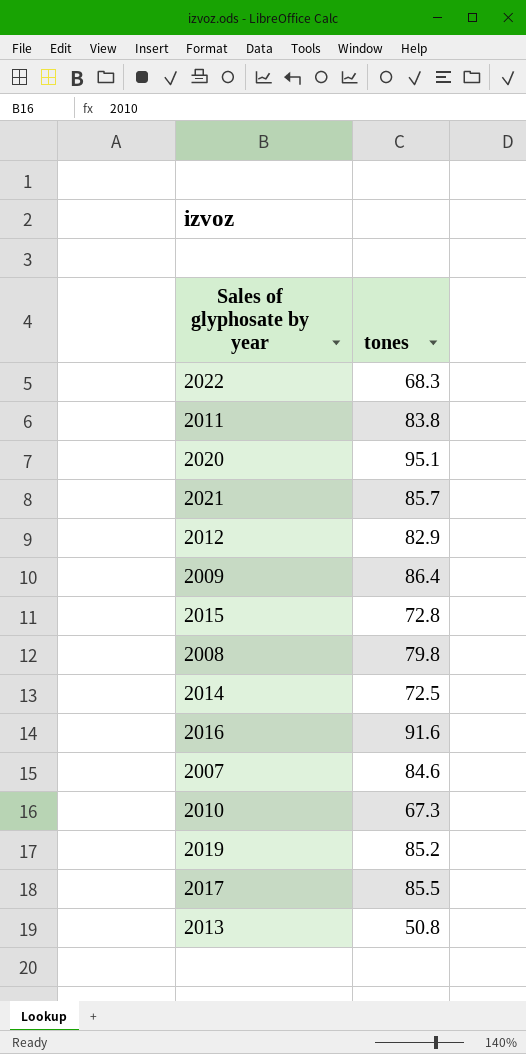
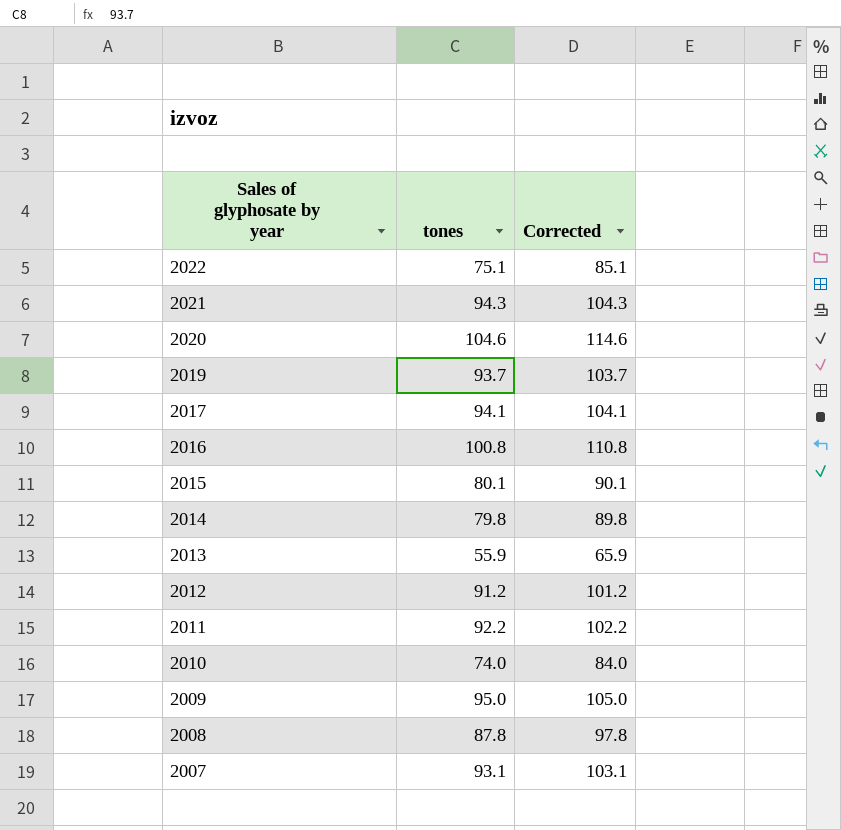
row order: none -> Sales of glyphosate by year descending
column Corrected | formula: none -> [tones] + 10
2022 | tones: 68.3 -> 75.1
2021 | tones: 85.7 -> 94.3
2020 | tones: 95.1 -> 104.6
2019 | tones: 85.2 -> 93.7
2017 | tones: 85.5 -> 94.1
2016 | tones: 91.6 -> 100.8
2015 | tones: 72.8 -> 80.1
2014 | tones: 72.5 -> 79.8
2013 | tones: 50.8 -> 55.9
2012 | tones: 82.9 -> 91.2
2011 | tones: 83.8 -> 92.2
2010 | tones: 67.3 -> 74.0
2009 | tones: 86.4 -> 95.0
2008 | tones: 79.8 -> 87.8
2007 | tones: 84.6 -> 93.1

